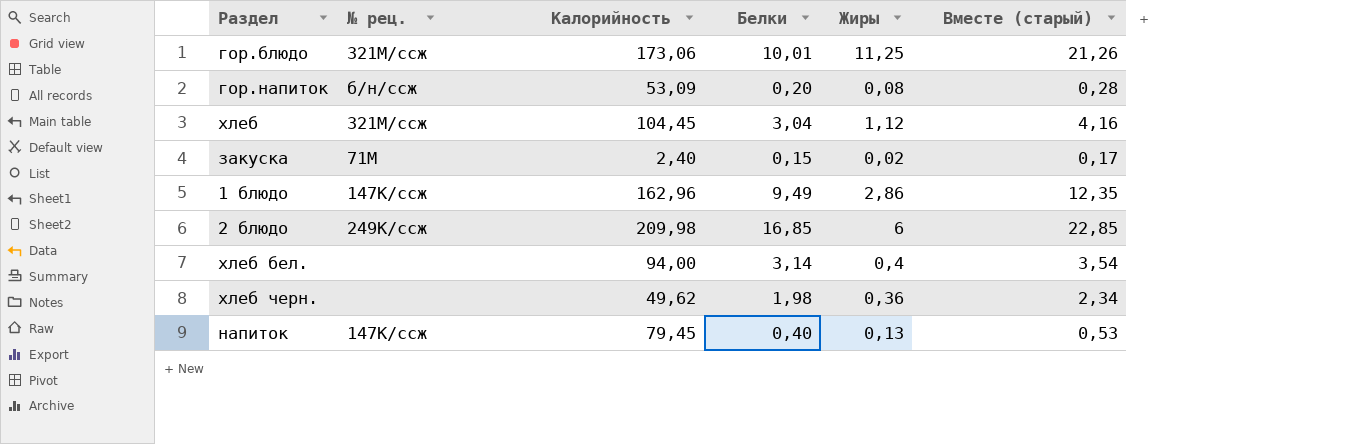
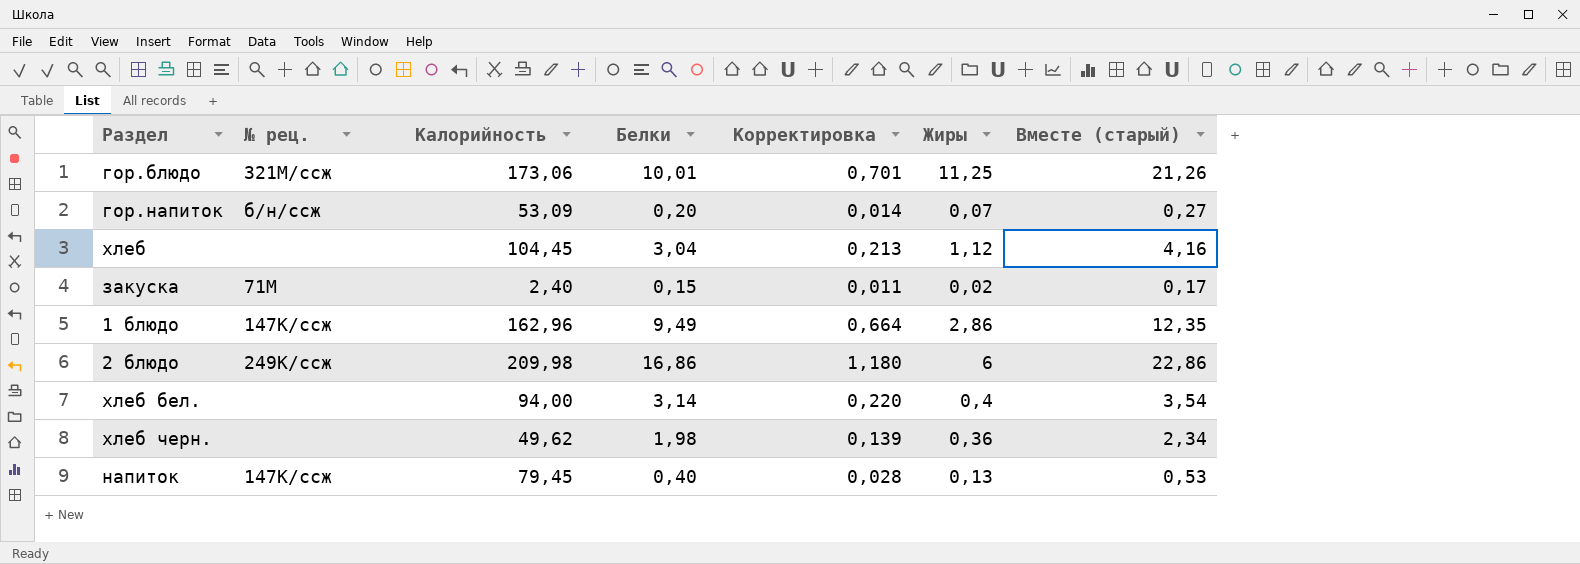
column Корректировка | formula: none -> [Белки] * 0,07
гор.напиток | Жиры: 0,08 -> 0,07
гор.напиток | Вместе (старый): 0,28 -> 0,27
хлеб | № рец.: 321М/ссж -> none
2 блюдо | Белки: 16,85 -> 16,86
2 блюдо | Вместе (старый): 22,85 -> 22,86

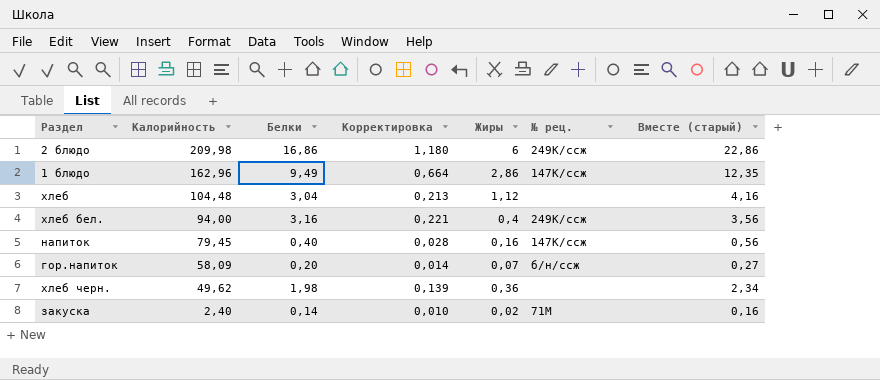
row order: none -> Калорийность descending
column № рец. | position: 2 -> 6
row гор.блюдо: 321М/ссж | 173,06 | 10,01 | 0,701 | 11,25 | 21,26 -> none
хлеб | Калорийность: 104,45 -> 104,48
хлеб бел. | Белки: 3,14 -> 3,16
хлеб бел. | Корректировка: 0,220 -> 0,221
хлеб бел. | № рец.: none -> 249К/ссж
хлеб бел. | Вместе (старый): 3,54 -> 3,56
напиток | Жиры: 0,13 -> 0,16
напиток | Вместе (старый): 0,53 -> 0,56
гор.напиток | Калорийность: 53,09 -> 58,09
закуска | Белки: 0,15 -> 0,14
закуска | Корректировка: 0,011 -> 0,010
закуска | Вместе (старый): 0,17 -> 0,16

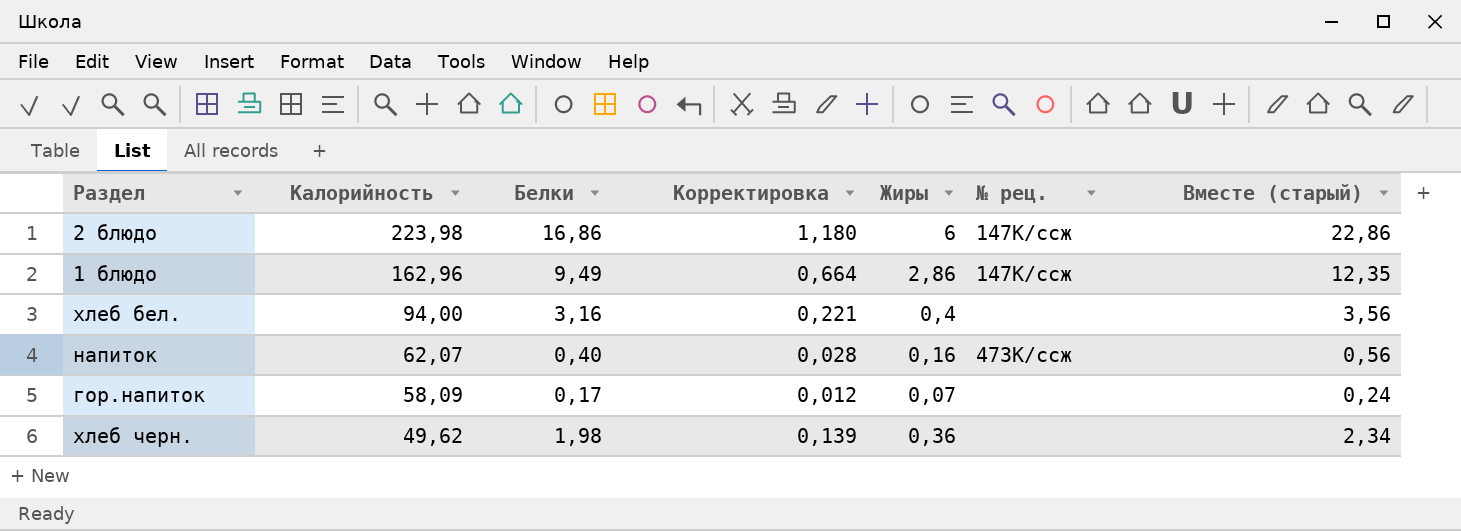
row хлеб: 104,48 | 3,04 | 0,213 | 1,12 | none | 4,16 -> none
row закуска: 2,40 | 0,14 | 0,010 | 0,02 | 71М | 0,16 -> none
2 блюдо | Калорийность: 209,98 -> 223,98
2 блюдо | № рец.: 249К/ссж -> 147К/ссж
хлеб бел. | № рец.: 249К/ссж -> none
напиток | Калорийность: 79,45 -> 62,07
напиток | № рец.: 147К/ссж -> 473К/ссж
гор.напиток | Белки: 0,20 -> 0,17
гор.напиток | Корректировка: 0,014 -> 0,012
гор.напиток | № рец.: б/н/ссж -> none
гор.напиток | Вместе (старый): 0,27 -> 0,24

